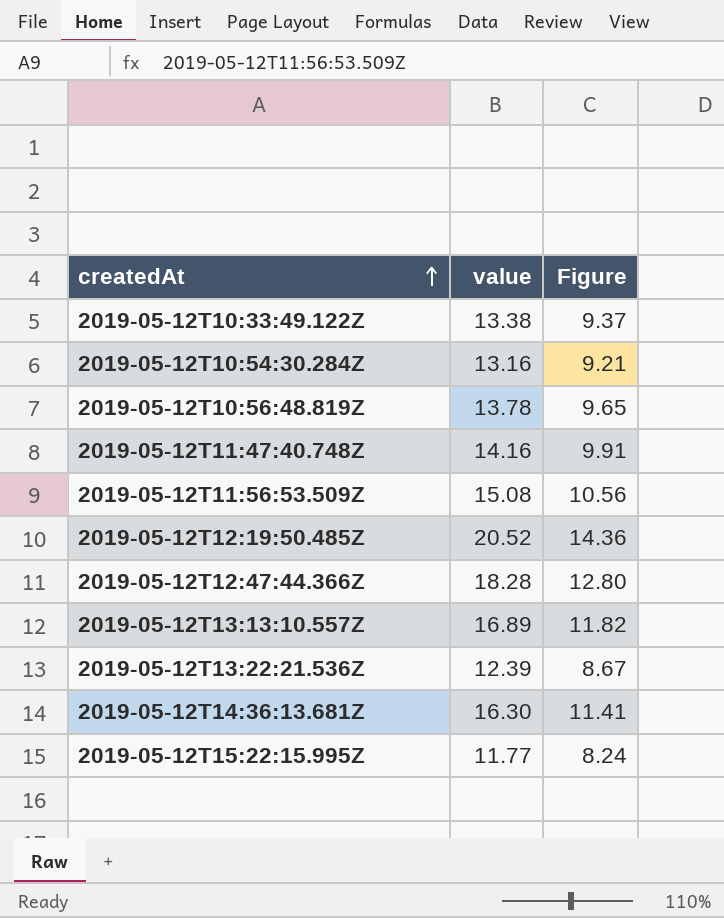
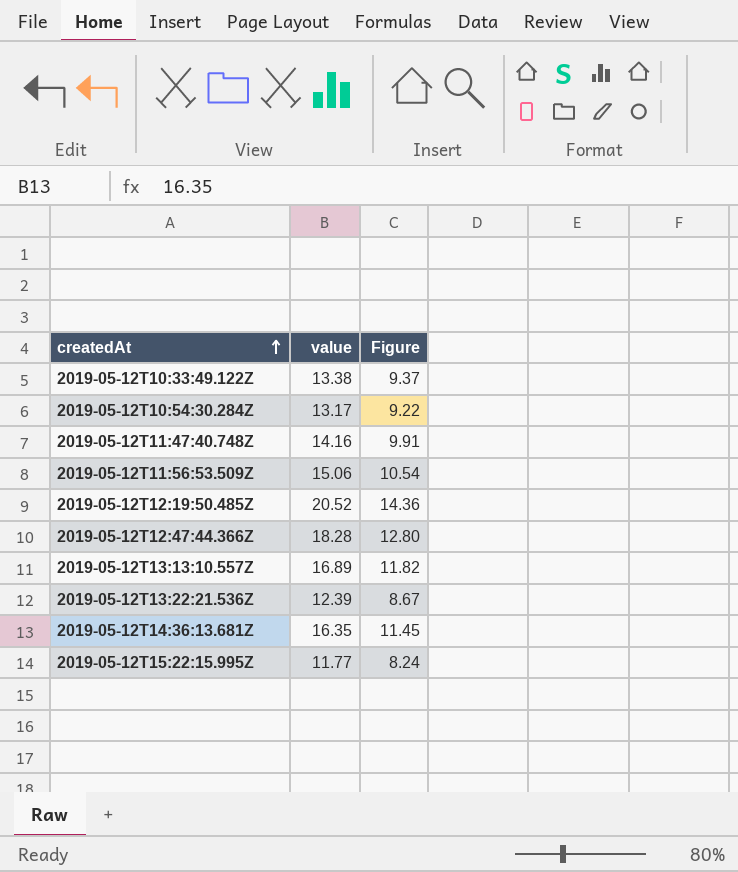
row 2019-05-12T10:56:48.819Z: 13.78 | 9.65 -> none
2019-05-12T10:54:30.284Z | value: 13.16 -> 13.17
2019-05-12T10:54:30.284Z | Figure: 9.21 -> 9.22
2019-05-12T11:56:53.509Z | value: 15.08 -> 15.06
2019-05-12T11:56:53.509Z | Figure: 10.56 -> 10.54
2019-05-12T14:36:13.681Z | value: 16.30 -> 16.35
2019-05-12T14:36:13.681Z | Figure: 11.41 -> 11.45

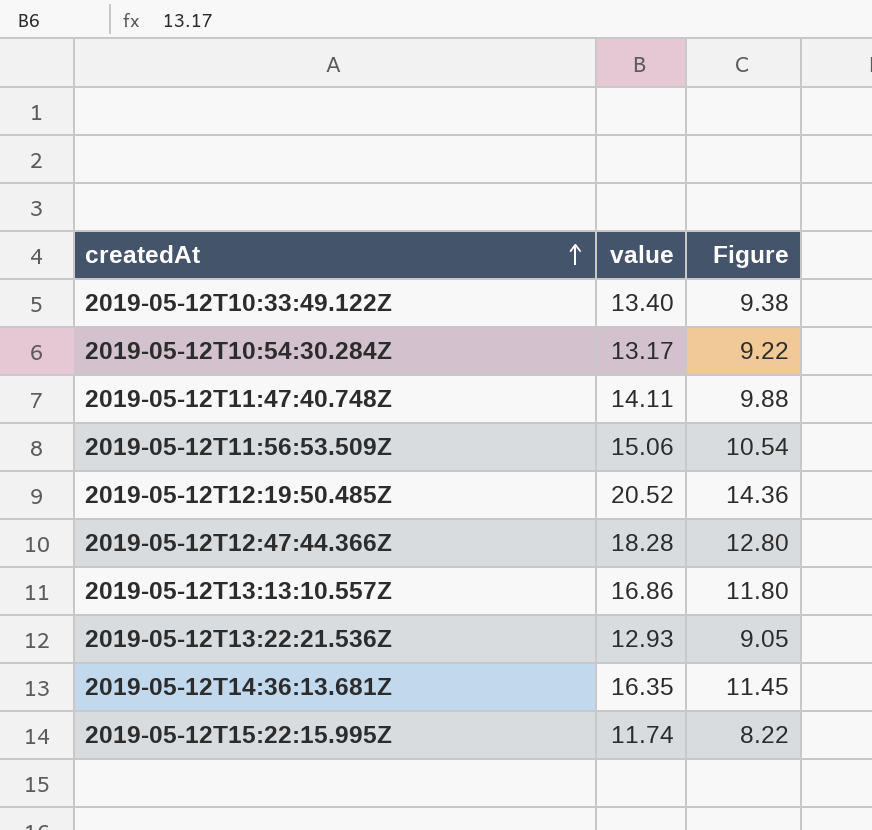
2019-05-12T10:33:49.122Z | value: 13.38 -> 13.40
2019-05-12T10:33:49.122Z | Figure: 9.37 -> 9.38
2019-05-12T11:47:40.748Z | value: 14.16 -> 14.11
2019-05-12T11:47:40.748Z | Figure: 9.91 -> 9.88
2019-05-12T13:13:10.557Z | value: 16.89 -> 16.86
2019-05-12T13:13:10.557Z | Figure: 11.82 -> 11.80
2019-05-12T13:22:21.536Z | value: 12.39 -> 12.93
2019-05-12T13:22:21.536Z | Figure: 8.67 -> 9.05
2019-05-12T15:22:15.995Z | value: 11.77 -> 11.74
2019-05-12T15:22:15.995Z | Figure: 8.24 -> 8.22

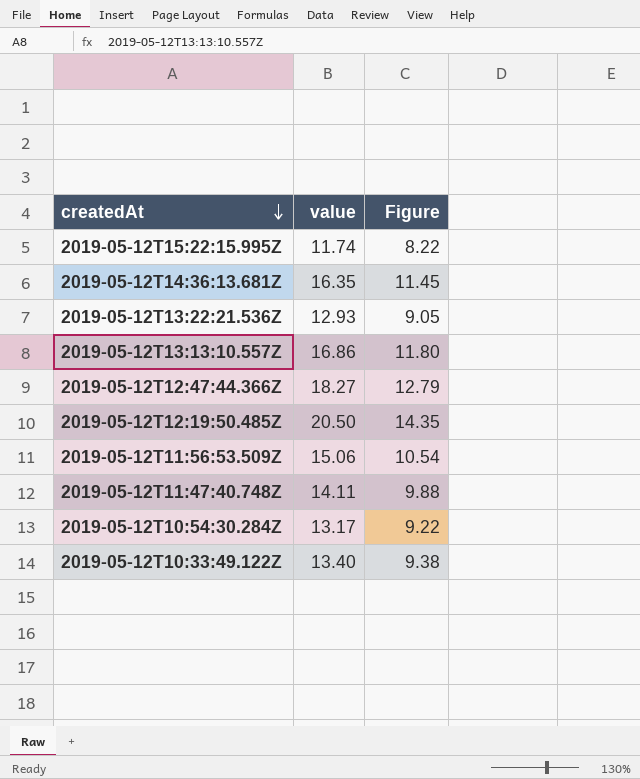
row order: createdAt ascending -> createdAt descending
2019-05-12T12:47:44.366Z | value: 18.28 -> 18.27
2019-05-12T12:47:44.366Z | Figure: 12.80 -> 12.79
2019-05-12T12:19:50.485Z | value: 20.52 -> 20.50
2019-05-12T12:19:50.485Z | Figure: 14.36 -> 14.35

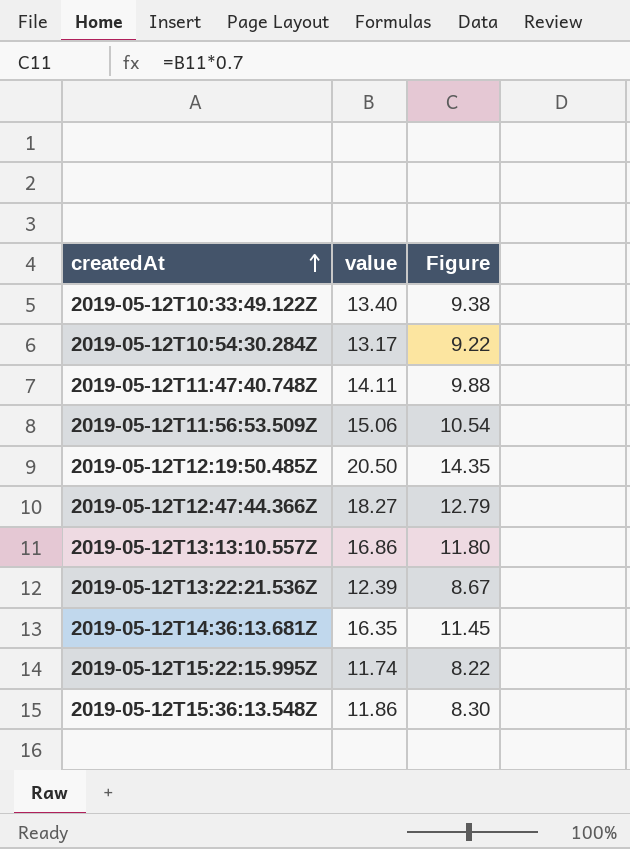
row order: createdAt descending -> createdAt ascending
2019-05-12T13:22:21.536Z | value: 12.93 -> 12.39
2019-05-12T13:22:21.536Z | Figure: 9.05 -> 8.67
row 2019-05-12T15:36:13.548Z: none -> 11.86 | 8.30

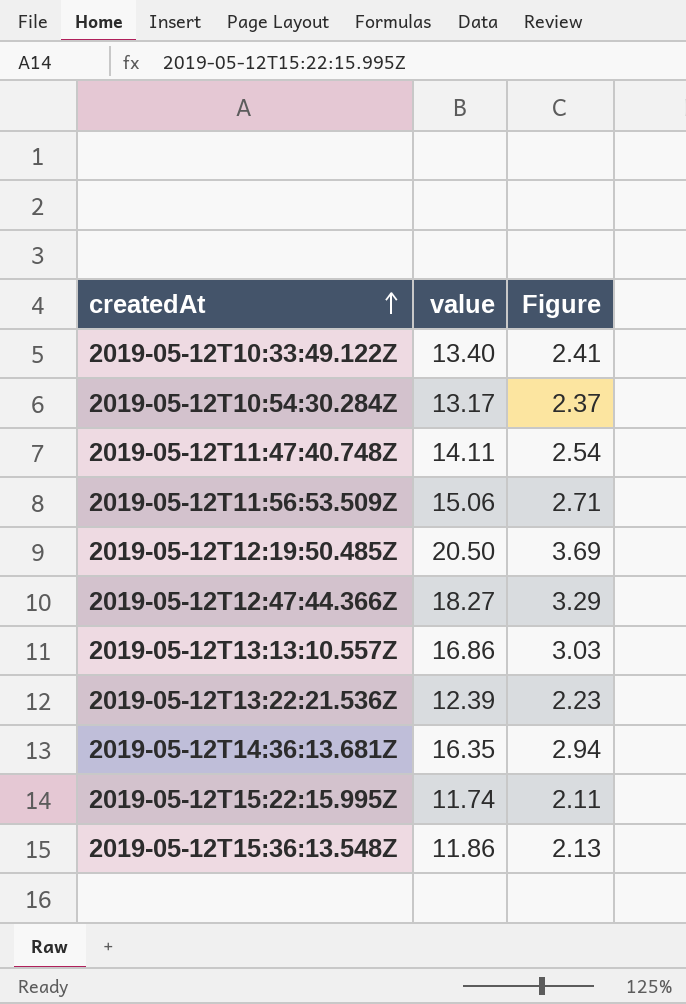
column Figure | formula: [value] * 0.7 -> [value] * 0.18

